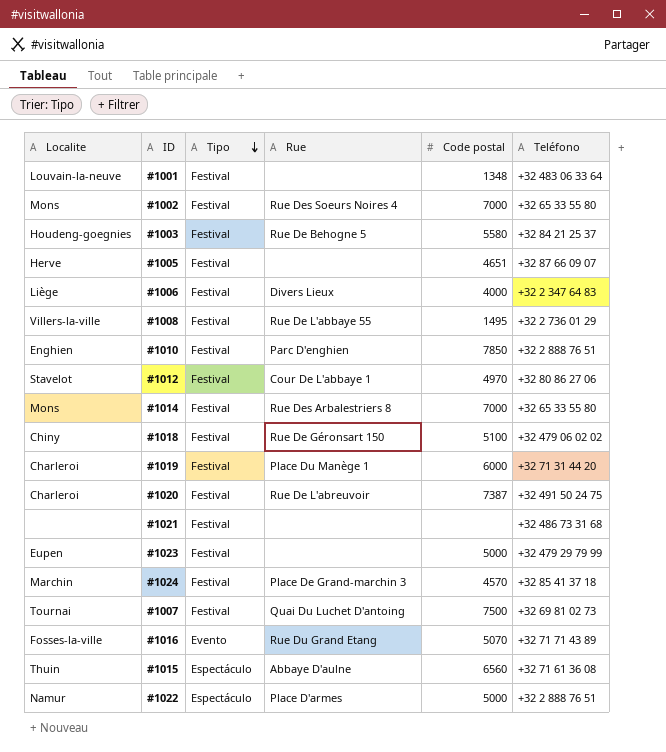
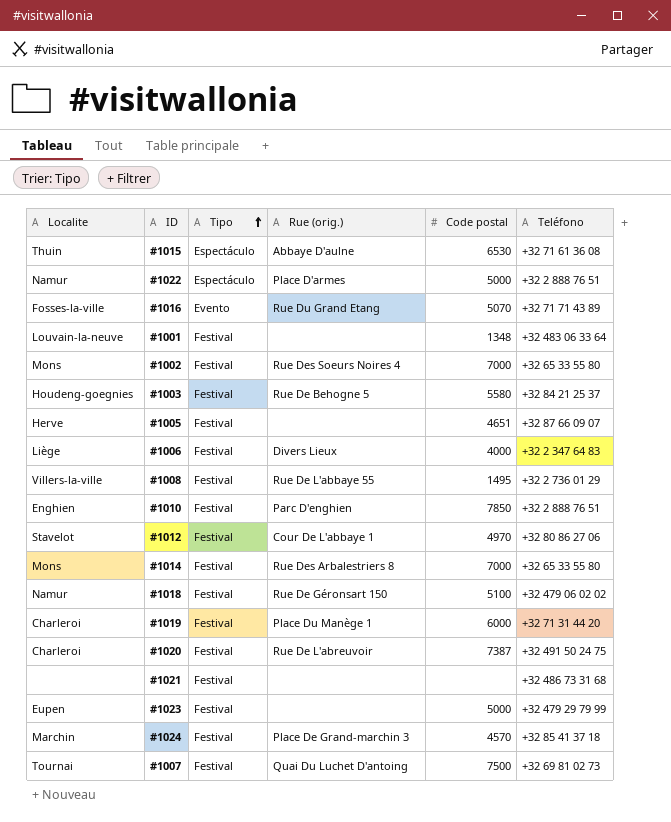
row order: Tipo descending -> Tipo ascending
column name: Rue -> Rue (orig.)
#1015 | Code postal: 6560 -> 6530
#1018 | Localite: Chiny -> Namur

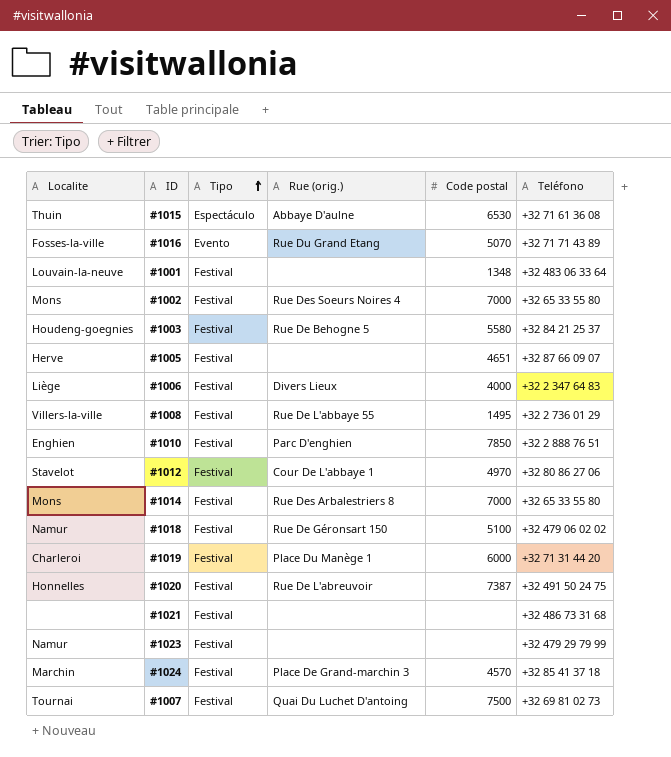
row #1022: Namur | Espectáculo | Place D'armes | 5000 | +32 2 888 76 51 -> none
#1020 | Localite: Charleroi -> Honnelles
#1023 | Localite: Eupen -> Namur
#1023 | Code postal: 5000 -> none

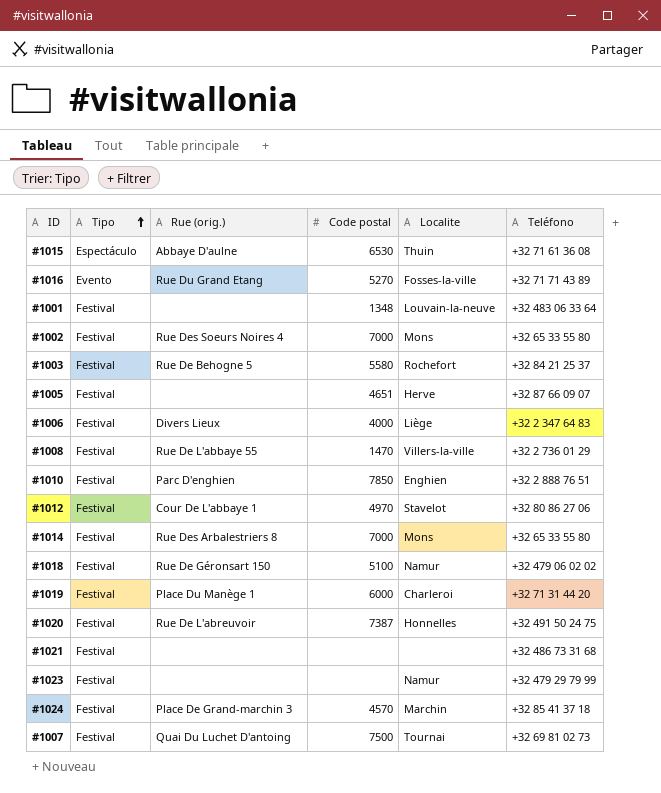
column Localite | position: 1 -> 5
#1016 | Code postal: 5070 -> 5270
#1003 | Localite: Houdeng-goegnies -> Rochefort
#1008 | Code postal: 1495 -> 1470

